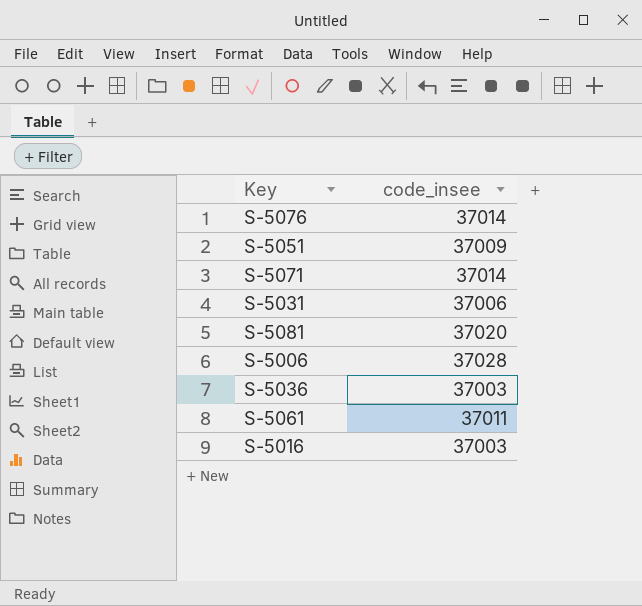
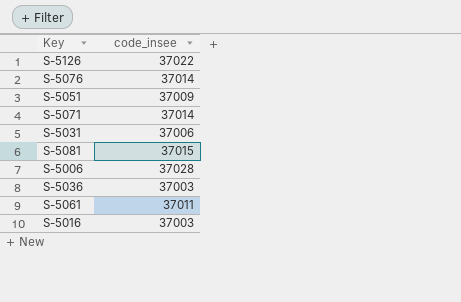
row S-5126: none -> 37022
S-5081 | code_insee: 37020 -> 37015

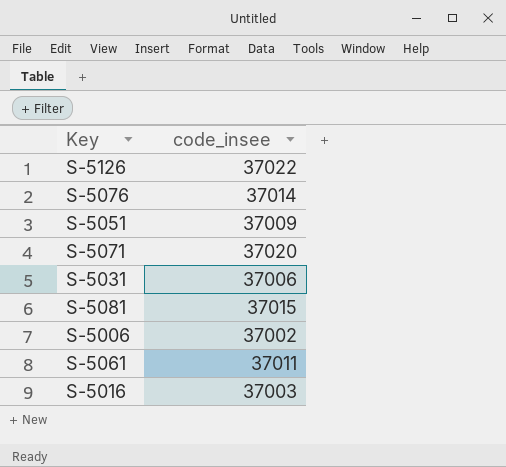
row S-5036: 37003 -> none
S-5071 | code_insee: 37014 -> 37020
S-5006 | code_insee: 37028 -> 37002

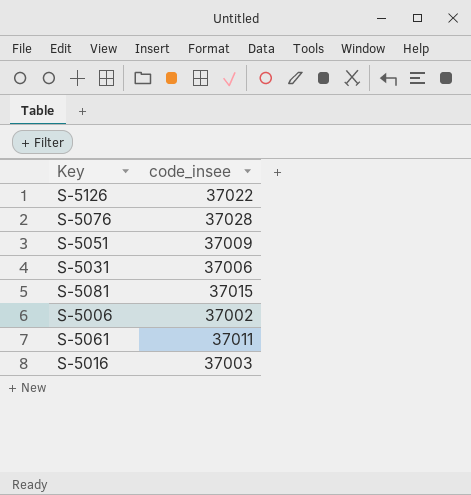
row S-5071: 37020 -> none
S-5076 | code_insee: 37014 -> 37028

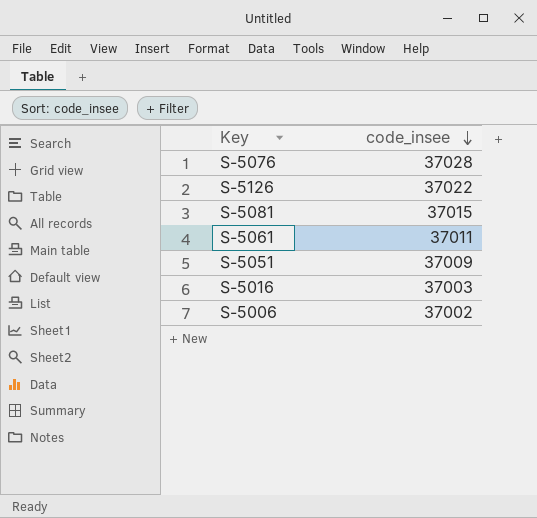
row order: none -> code_insee descending
row S-5031: 37006 -> none

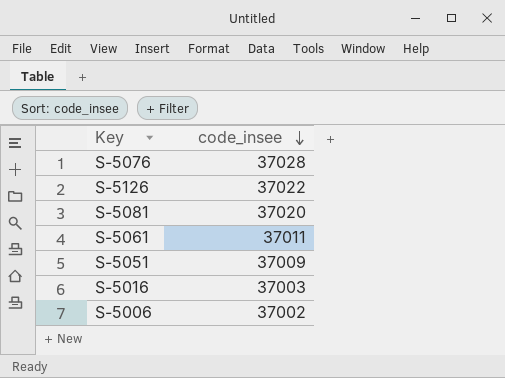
S-5081 | code_insee: 37015 -> 37020

